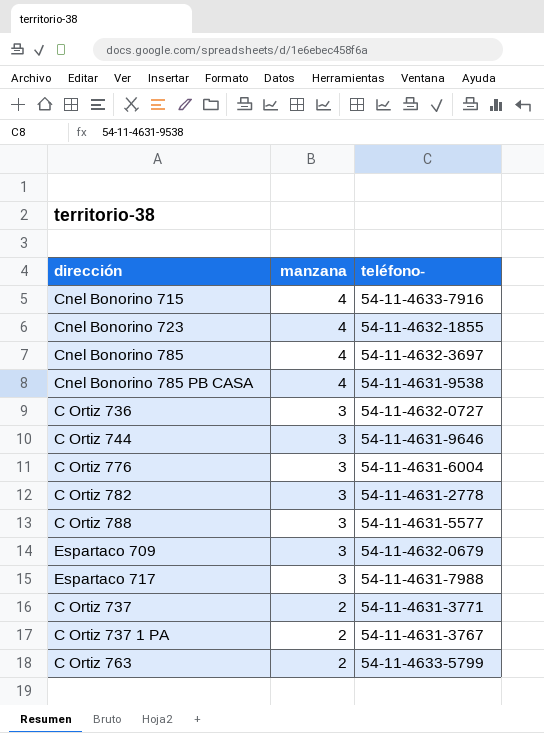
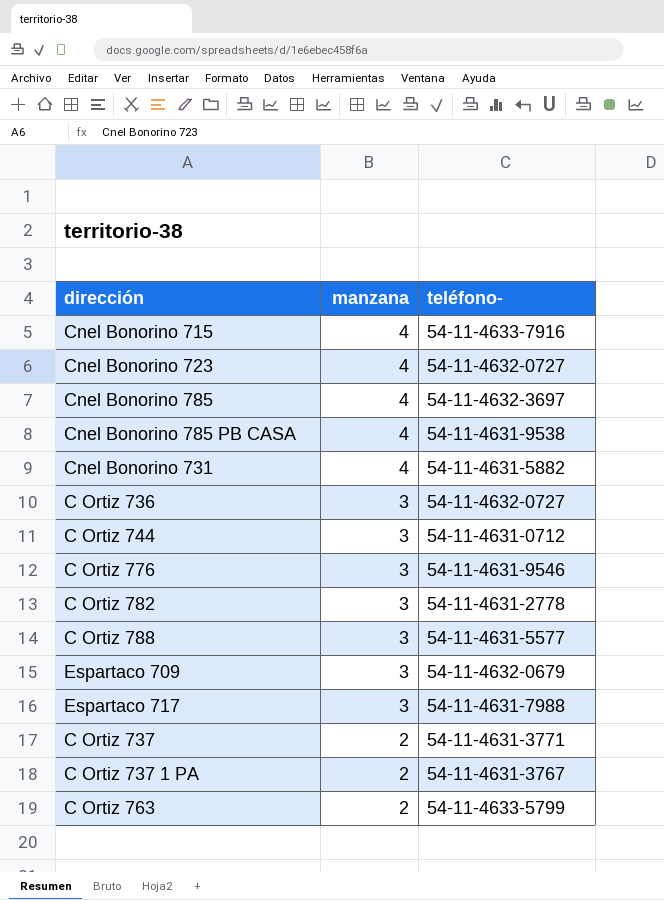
Cnel Bonorino 723 | teléfono-: 54-11-4632-1855 -> 54-11-4632-0727
row Cnel Bonorino 731: none -> 4 | 54-11-4631-5882
C Ortiz 744 | teléfono-: 54-11-4631-9646 -> 54-11-4631-0712
C Ortiz 776 | teléfono-: 54-11-4631-6004 -> 54-11-4631-9546

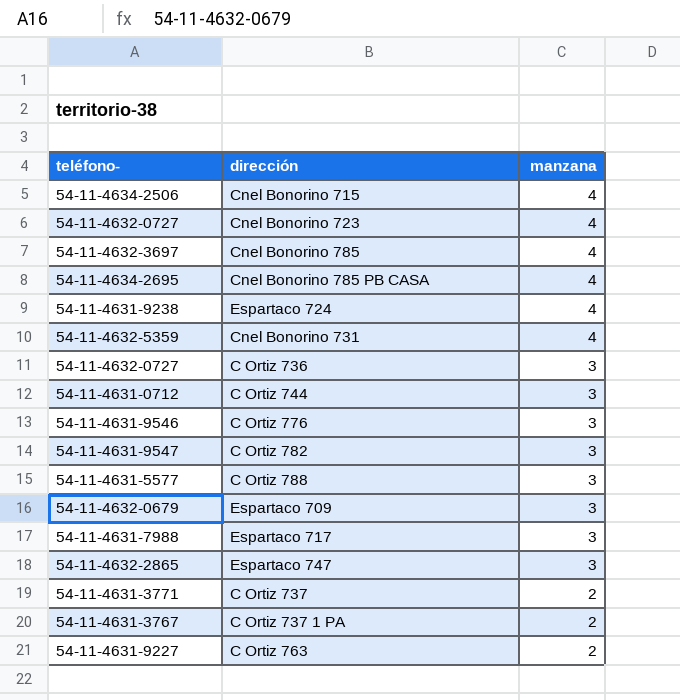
column teléfono- | position: 3 -> 1
Cnel Bonorino 715 | teléfono-: 54-11-4633-7916 -> 54-11-4634-2506
Cnel Bonorino 785 PB CASA | teléfono-: 54-11-4631-9538 -> 54-11-4634-2695
row Espartaco 724: none -> 54-11-4631-9238 | 4
Cnel Bonorino 731 | teléfono-: 54-11-4631-5882 -> 54-11-4632-5359
C Ortiz 782 | teléfono-: 54-11-4631-2778 -> 54-11-4631-9547
row Espartaco 747: none -> 54-11-4632-2865 | 3
C Ortiz 763 | teléfono-: 54-11-4633-5799 -> 54-11-4631-9227

